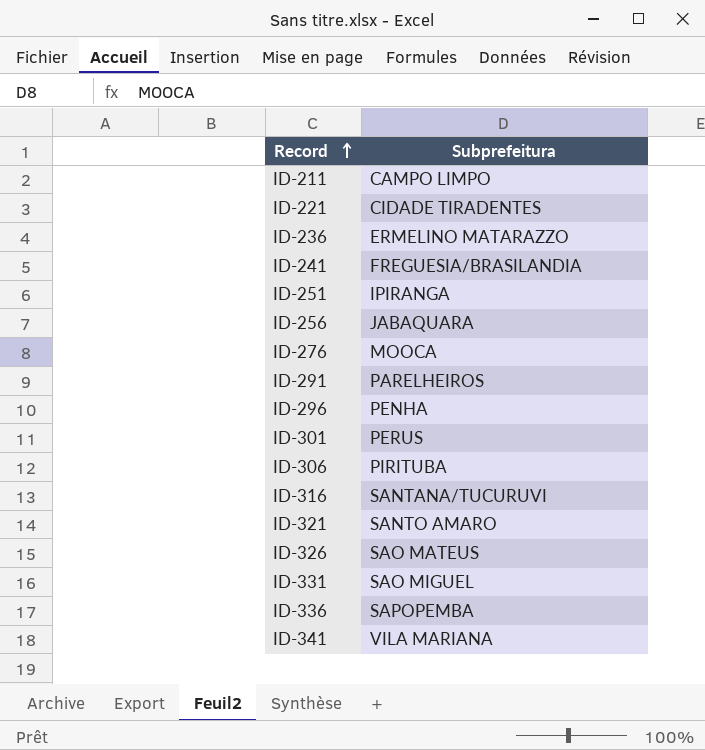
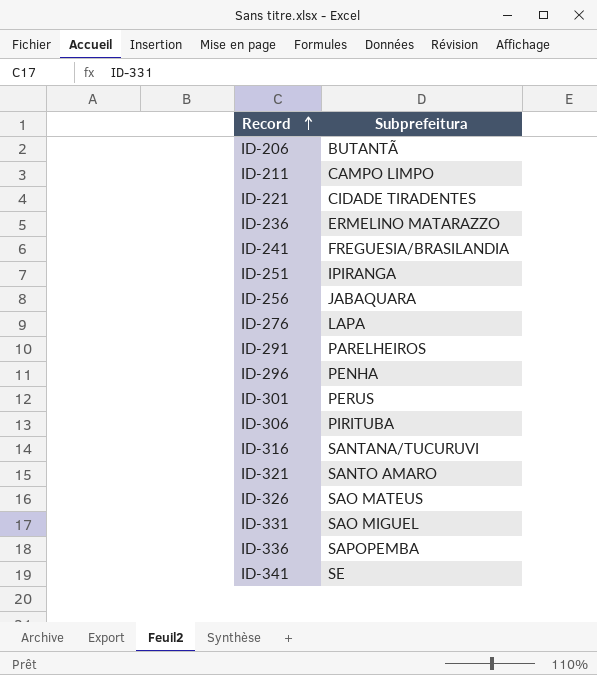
row ID-206: none -> BUTANTÃ
ID-276 | Subprefeitura: MOOCA -> LAPA
ID-341 | Subprefeitura: VILA MARIANA -> SE

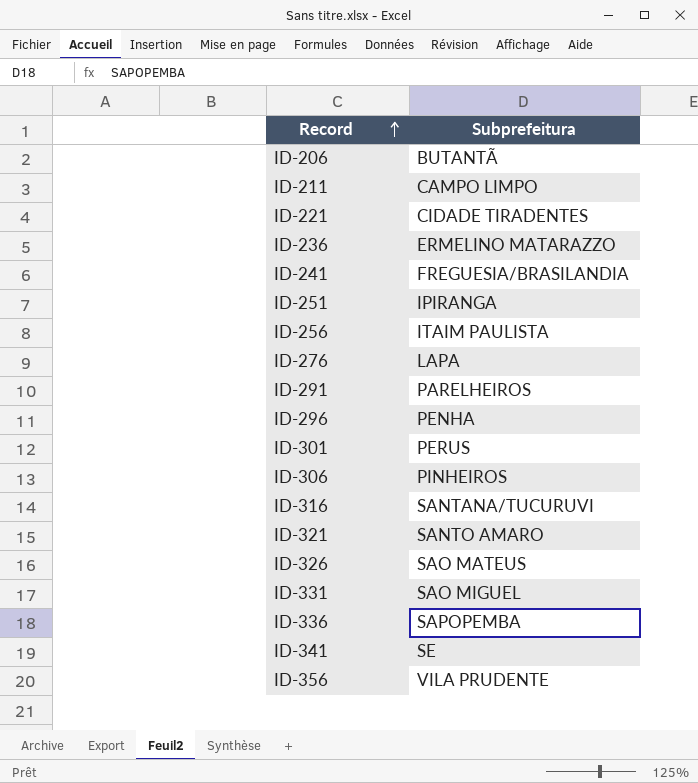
ID-256 | Subprefeitura: JABAQUARA -> ITAIM PAULISTA
ID-306 | Subprefeitura: PIRITUBA -> PINHEIROS
row ID-356: none -> VILA PRUDENTE

